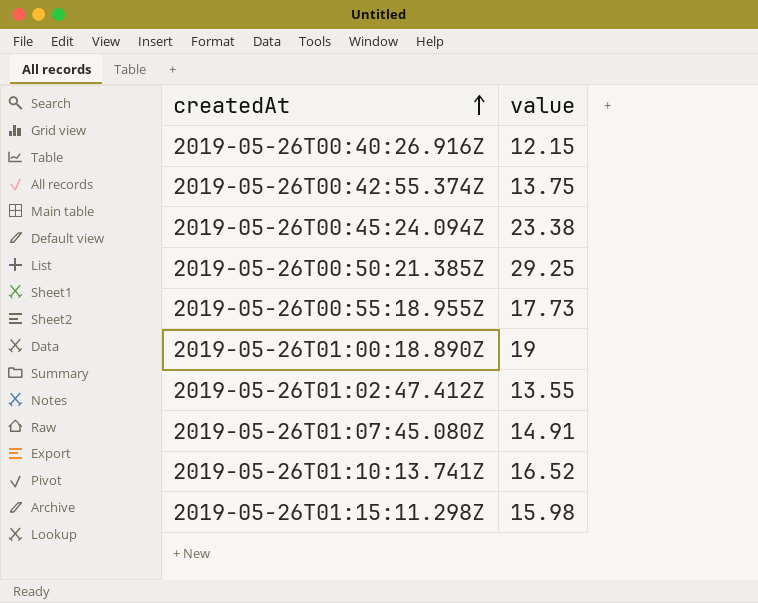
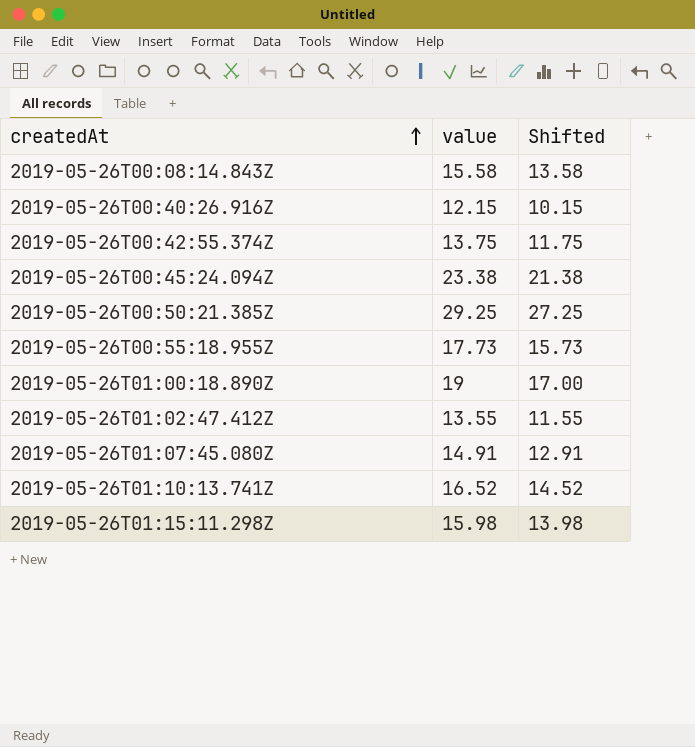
column Shifted | formula: none -> [value] - 2
row 2019-05-26T00:08:14.843Z: none -> 15.58 | 13.58

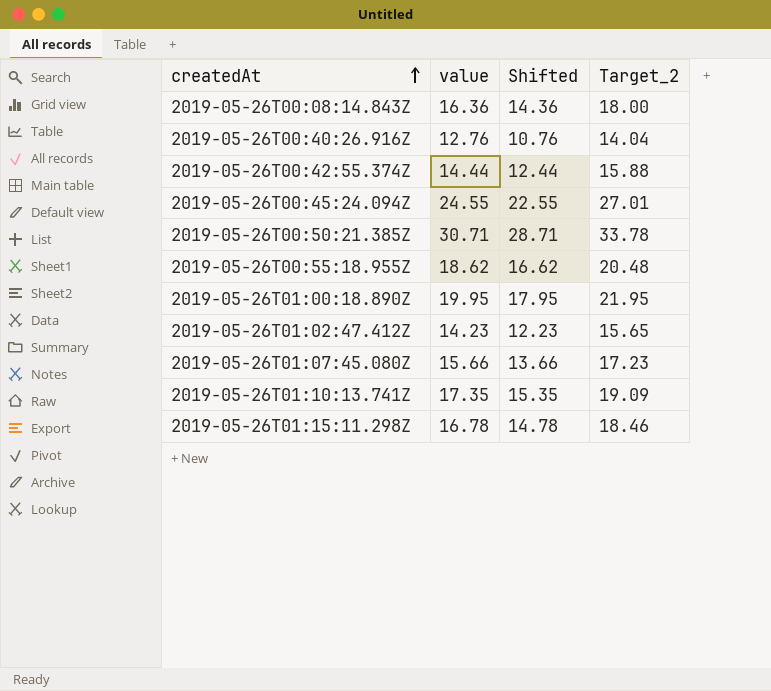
column Target_2 | formula: none -> [value] * 1.1
2019-05-26T00:08:14.843Z | value: 15.58 -> 16.36
2019-05-26T00:08:14.843Z | Shifted: 13.58 -> 14.36
2019-05-26T00:40:26.916Z | value: 12.15 -> 12.76
2019-05-26T00:40:26.916Z | Shifted: 10.15 -> 10.76
2019-05-26T00:42:55.374Z | value: 13.75 -> 14.44
2019-05-26T00:42:55.374Z | Shifted: 11.75 -> 12.44
2019-05-26T00:45:24.094Z | value: 23.38 -> 24.55
2019-05-26T00:45:24.094Z | Shifted: 21.38 -> 22.55
2019-05-26T00:50:21.385Z | value: 29.25 -> 30.71
2019-05-26T00:50:21.385Z | Shifted: 27.25 -> 28.71
2019-05-26T00:55:18.955Z | value: 17.73 -> 18.62
2019-05-26T00:55:18.955Z | Shifted: 15.73 -> 16.62
2019-05-26T01:00:18.890Z | value: 19 -> 19.95
2019-05-26T01:00:18.890Z | Shifted: 17.00 -> 17.95
2019-05-26T01:02:47.412Z | value: 13.55 -> 14.23
2019-05-26T01:02:47.412Z | Shifted: 11.55 -> 12.23
2019-05-26T01:07:45.080Z | value: 14.91 -> 15.66
2019-05-26T01:07:45.080Z | Shifted: 12.91 -> 13.66
2019-05-26T01:10:13.741Z | value: 16.52 -> 17.35
2019-05-26T01:10:13.741Z | Shifted: 14.52 -> 15.35
2019-05-26T01:15:11.298Z | value: 15.98 -> 16.78
2019-05-26T01:15:11.298Z | Shifted: 13.98 -> 14.78

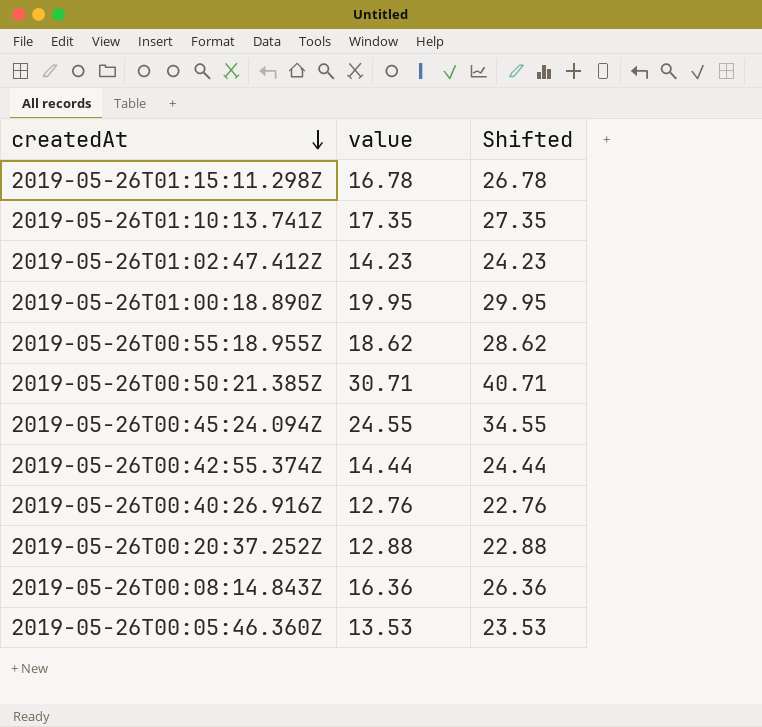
row order: createdAt ascending -> createdAt descending
column Target_2 | formula: [value] * 1.1 -> none
column Shifted | formula: [value] - 2 -> [value] + 10
row 2019-05-26T01:07:45.080Z: 15.66 | 13.66 | 17.23 -> none
row 2019-05-26T00:20:37.252Z: none -> 12.88 | 22.88
row 2019-05-26T00:05:46.360Z: none -> 13.53 | 23.53

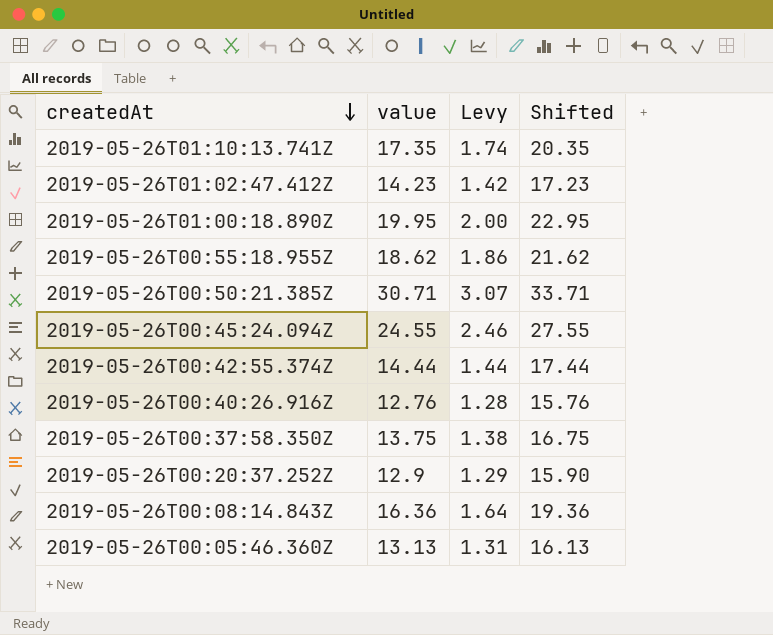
column Levy | formula: none -> [value] * 0.1
column Shifted | formula: [value] + 10 -> [value] + 3
row 2019-05-26T01:15:11.298Z: 16.78 | 26.78 -> none
row 2019-05-26T00:37:58.350Z: none -> 13.75 | 1.38 | 16.75
2019-05-26T00:20:37.252Z | value: 12.88 -> 12.9
2019-05-26T00:05:46.360Z | value: 13.53 -> 13.13

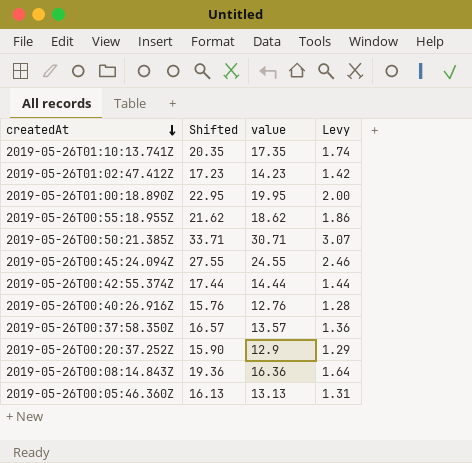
column Shifted | position: 4 -> 2
2019-05-26T00:37:58.350Z | Shifted: 16.75 -> 16.57
2019-05-26T00:37:58.350Z | value: 13.75 -> 13.57
2019-05-26T00:37:58.350Z | Levy: 1.38 -> 1.36

